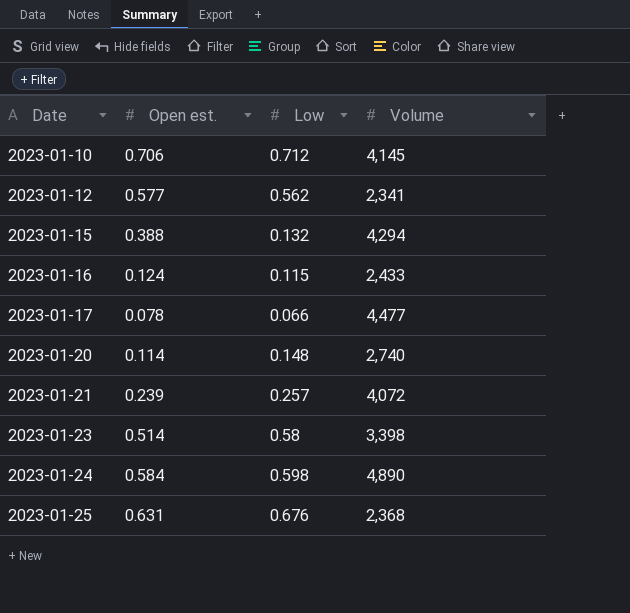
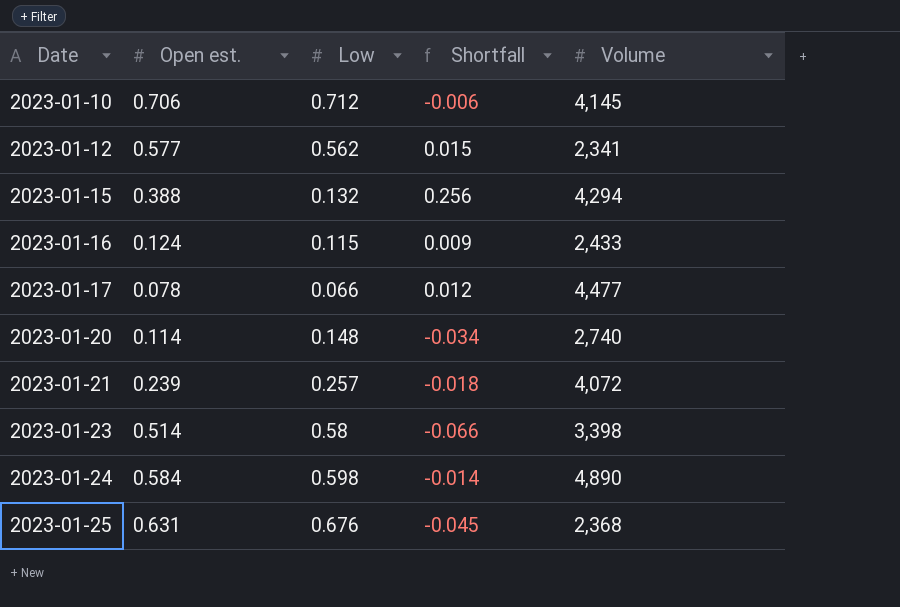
column Shortfall | formula: none -> [Open est.] - [Low]

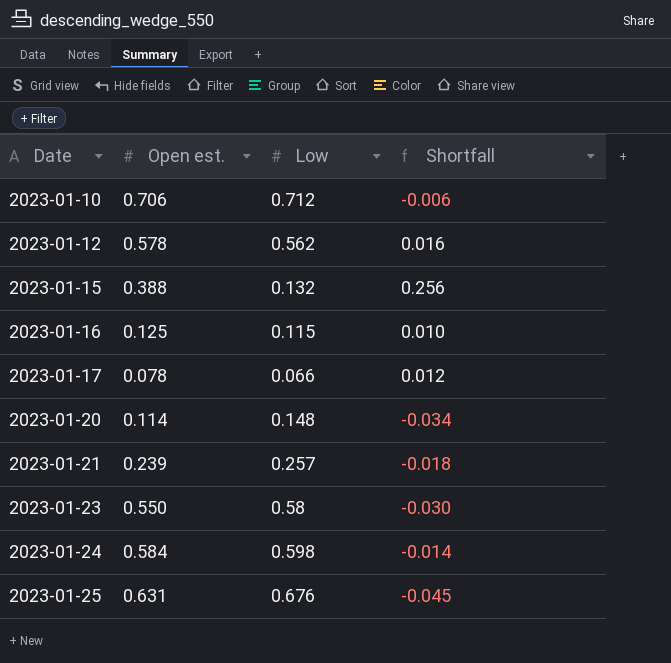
column Volume | position: 5 -> none
2023-01-12 | Open est.: 0.577 -> 0.578
2023-01-12 | Shortfall: 0.015 -> 0.016
2023-01-16 | Open est.: 0.124 -> 0.125
2023-01-16 | Shortfall: 0.009 -> 0.010
2023-01-23 | Open est.: 0.514 -> 0.550
2023-01-23 | Shortfall: -0.066 -> -0.030

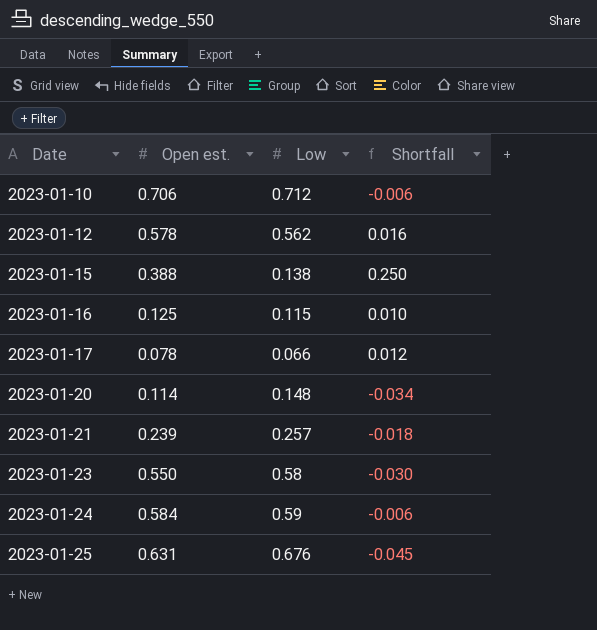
2023-01-15 | Low: 0.132 -> 0.138
2023-01-15 | Shortfall: 0.256 -> 0.250
2023-01-24 | Low: 0.598 -> 0.59
2023-01-24 | Shortfall: -0.014 -> -0.006

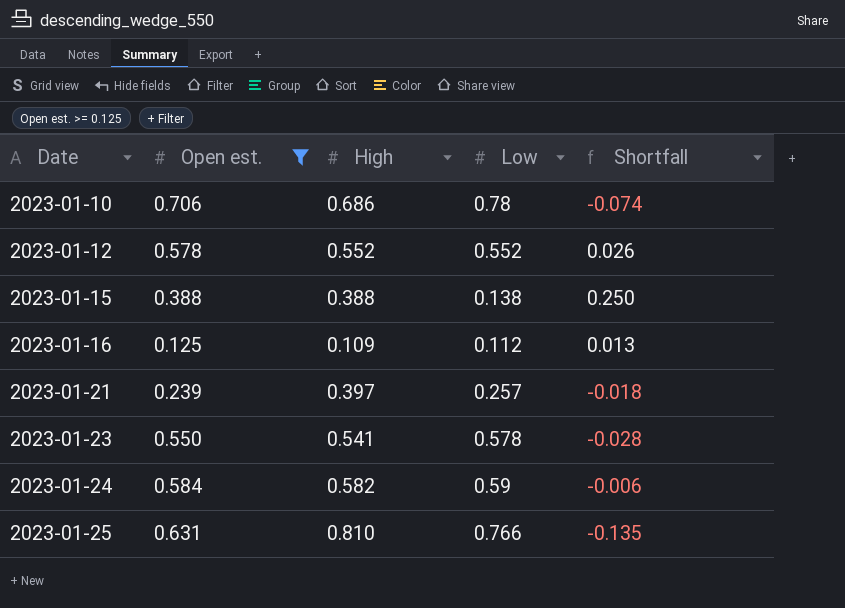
filter: none -> Open est. >= 0.125
column High | position: none -> 3
2023-01-10 | Low: 0.712 -> 0.78
2023-01-10 | Shortfall: -0.006 -> -0.074
2023-01-12 | Low: 0.562 -> 0.552
2023-01-12 | Shortfall: 0.016 -> 0.026
2023-01-16 | Low: 0.115 -> 0.112
2023-01-16 | Shortfall: 0.010 -> 0.013
2023-01-23 | Low: 0.58 -> 0.578
2023-01-23 | Shortfall: -0.030 -> -0.028
2023-01-25 | Low: 0.676 -> 0.766
2023-01-25 | Shortfall: -0.045 -> -0.135

